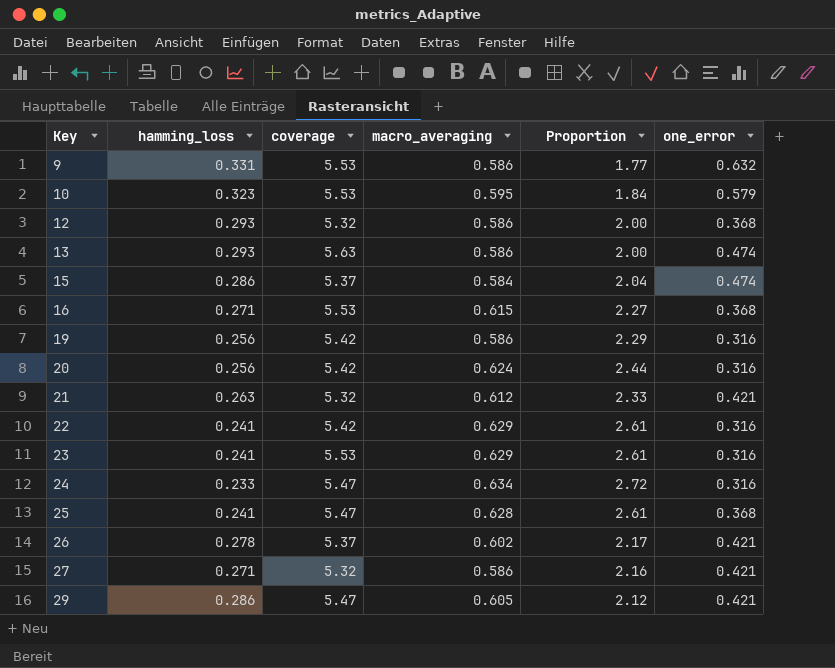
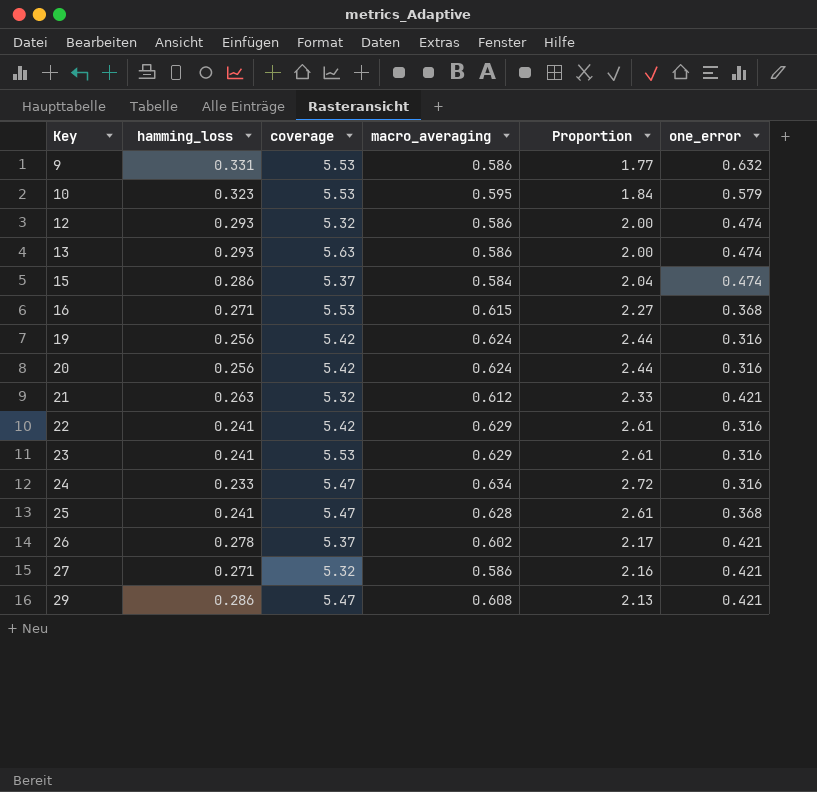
12 | one_error: 0.368 -> 0.474
19 | macro_averaging: 0.586 -> 0.624
19 | Proportion: 2.29 -> 2.44
29 | macro_averaging: 0.605 -> 0.608
29 | Proportion: 2.12 -> 2.13

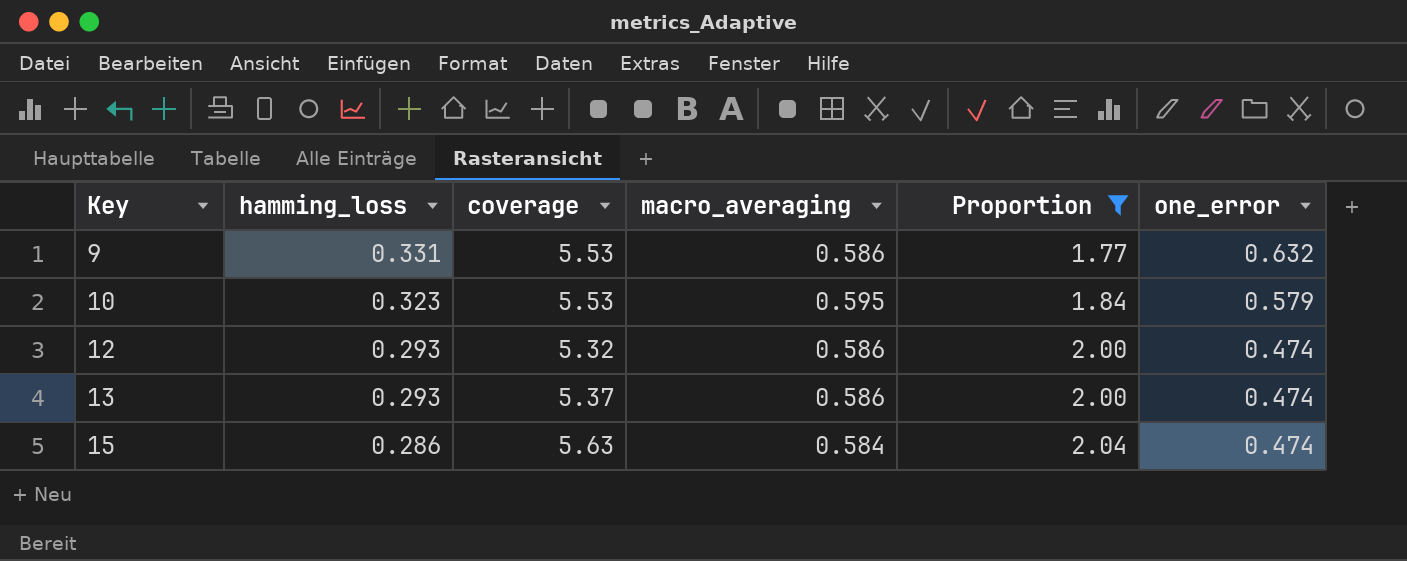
filter: none -> Proportion <= 2.04
13 | coverage: 5.63 -> 5.37
15 | coverage: 5.37 -> 5.63

